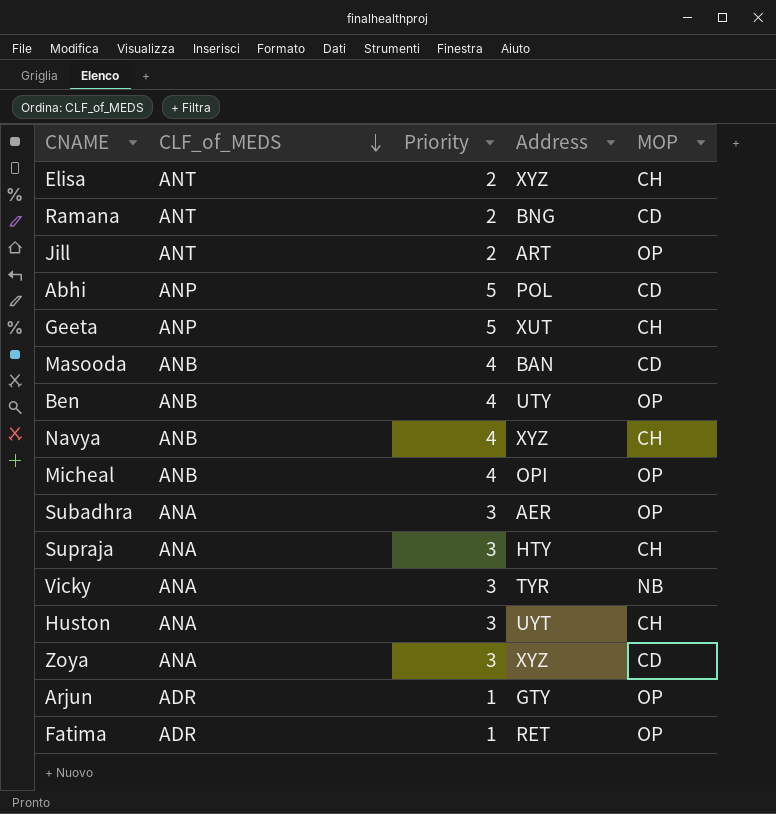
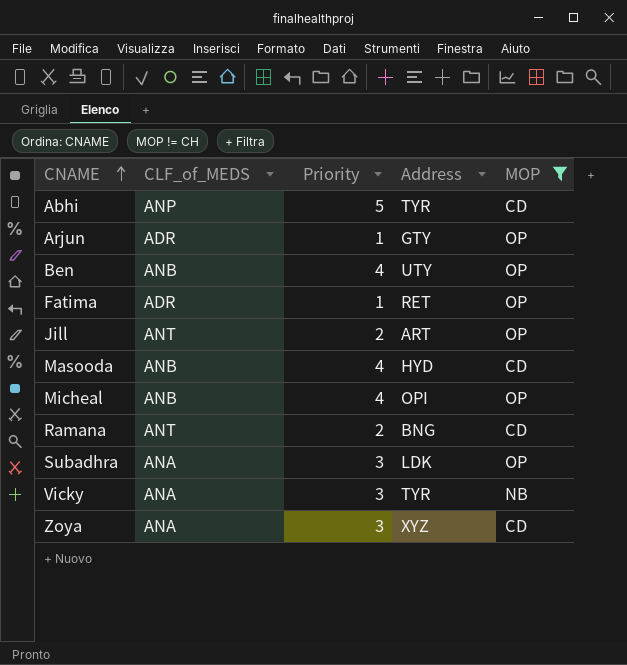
filter: none -> MOP != CH
row order: CLF_of_MEDS descending -> CNAME ascending
Abhi | Address: POL -> TYR
Masooda | Address: BAN -> HYD
Subadhra | Address: AER -> LDK

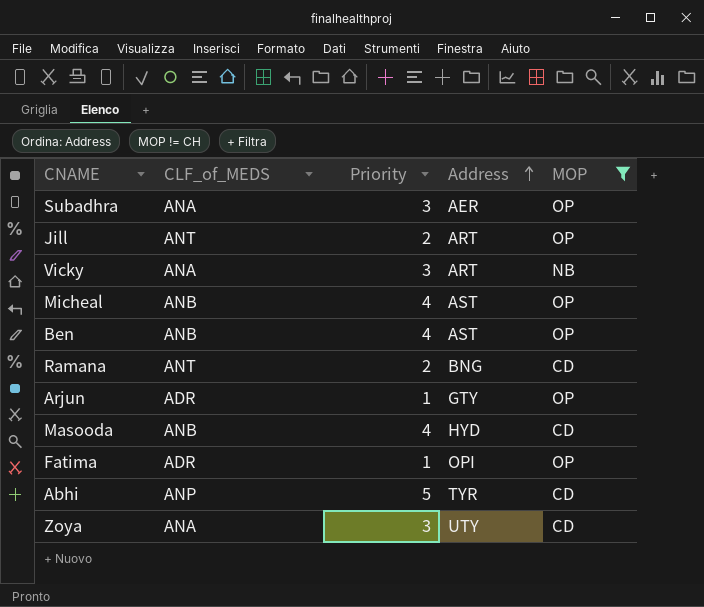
row order: CNAME ascending -> Address ascending
Subadhra | Address: LDK -> AER
Vicky | Address: TYR -> ART
Micheal | Address: OPI -> AST
Ben | Address: UTY -> AST
Fatima | Address: RET -> OPI
Zoya | Address: XYZ -> UTY

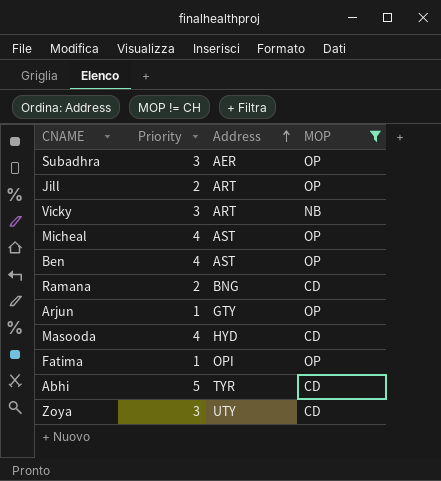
column CLF_of_MEDS | position: 2 -> none

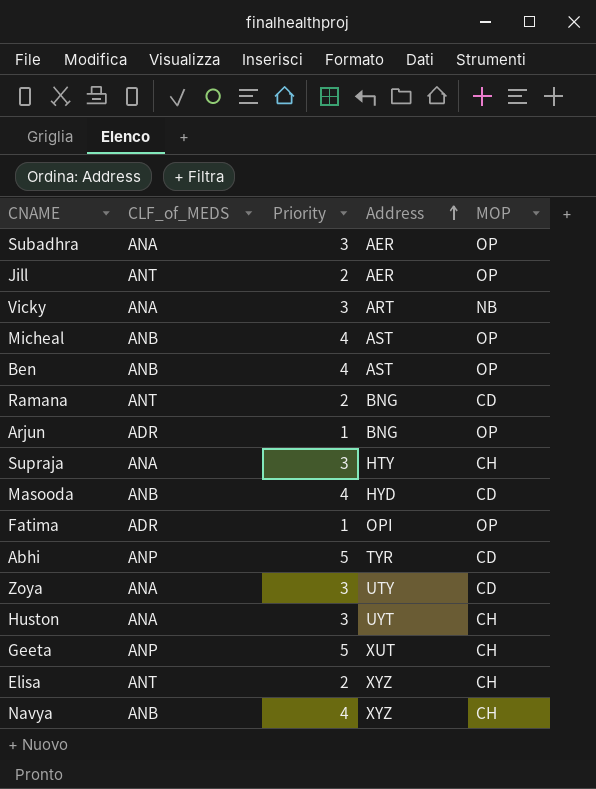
filter: MOP != CH -> none
column CLF_of_MEDS | position: none -> 2
Jill | Address: ART -> AER
Arjun | Address: GTY -> BNG

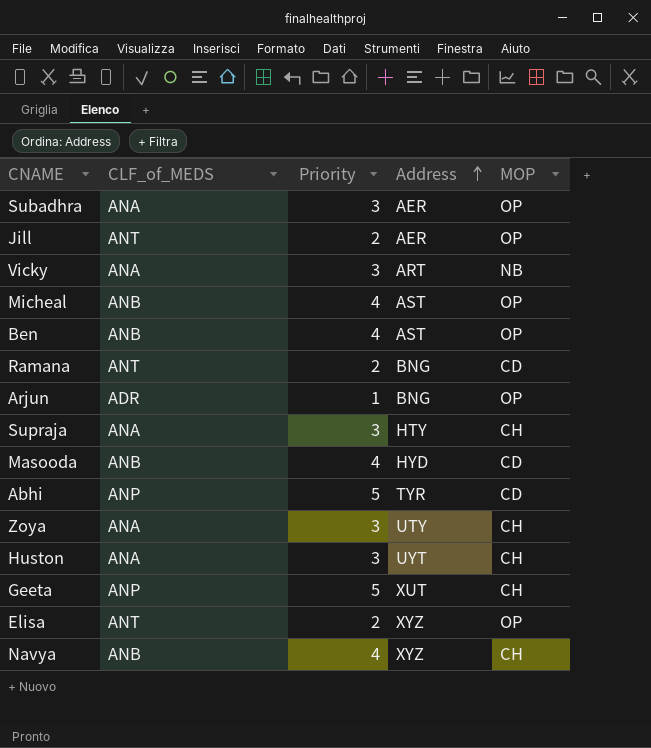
row Fatima: ADR | 1 | OPI | OP -> none
Zoya | MOP: CD -> CH
Elisa | MOP: CH -> OP

